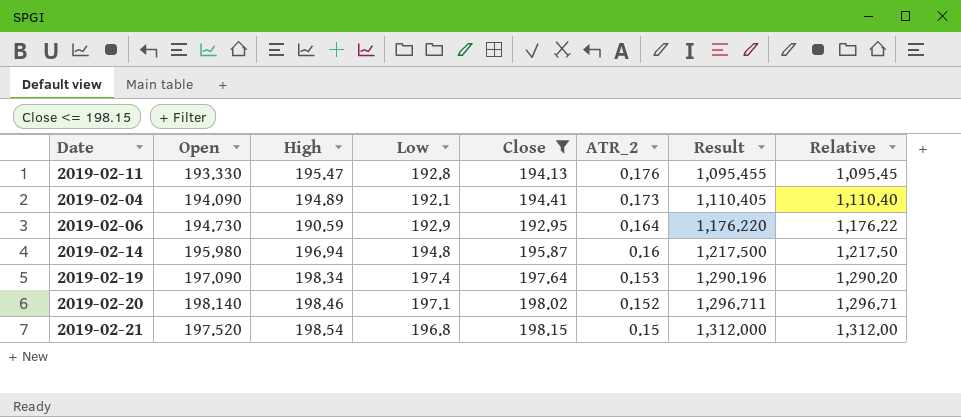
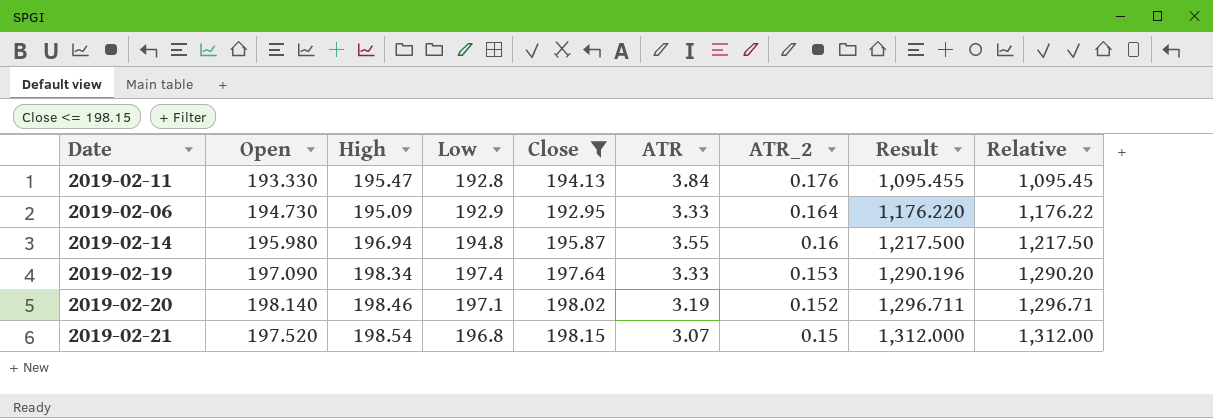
column ATR | position: none -> 6
row 2019-02-04: 194.090 | 194.89 | 192.1 | 194.41 | 0.173 | 1,110.405 | 1,110.40 -> none
2019-02-06 | High: 190.59 -> 195.09

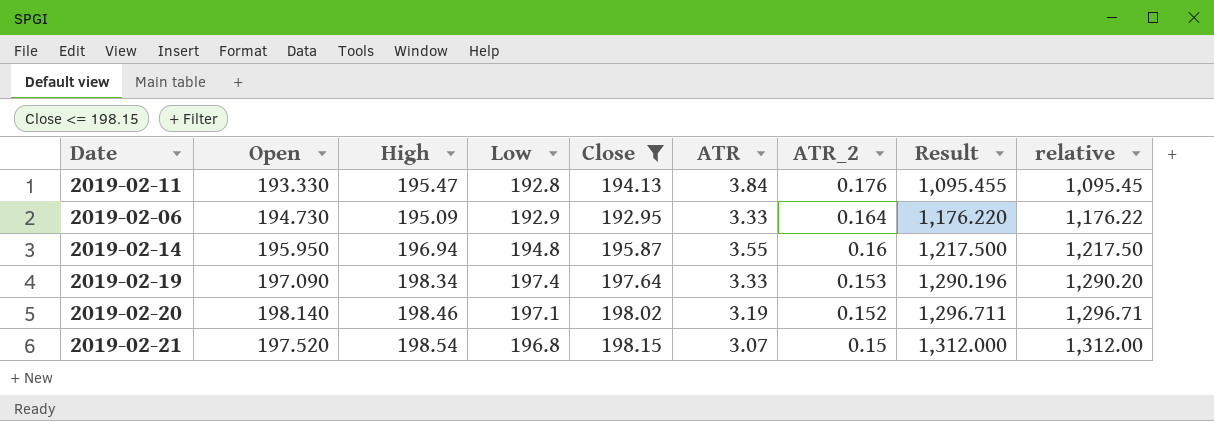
column name: Relative -> relative
2019-02-14 | Open: 195.980 -> 195.950

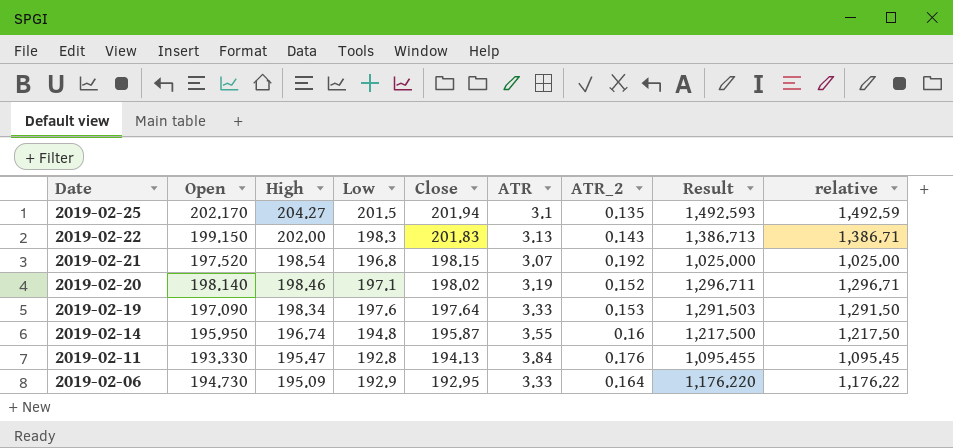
filter: Close <= 198.15 -> none
row order: ATR_2 descending -> Date descending
2019-02-21 | ATR_2: 0.15 -> 0.192
2019-02-21 | Result: 1,312.000 -> 1,025.000
2019-02-21 | relative: 1,312.00 -> 1,025.00
2019-02-19 | Low: 197.4 -> 197.6
2019-02-19 | Result: 1,290.196 -> 1,291.503
2019-02-19 | relative: 1,290.20 -> 1,291.50
2019-02-14 | High: 196.94 -> 196.74

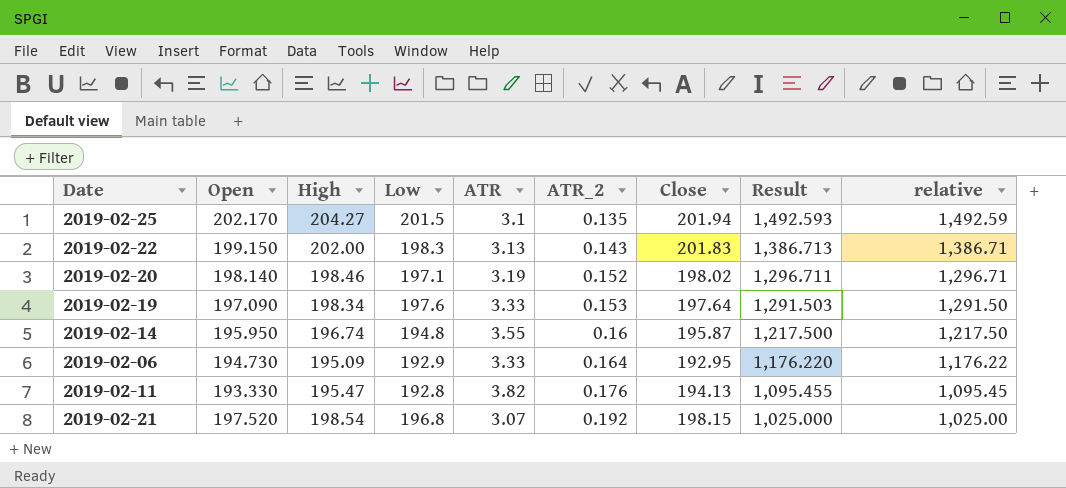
row order: Date descending -> ATR_2 ascending
column Close | position: 5 -> 7
2019-02-11 | ATR: 3.84 -> 3.82

